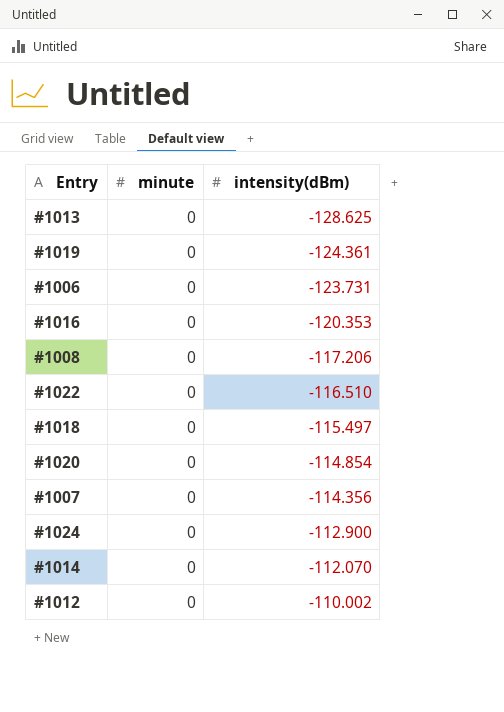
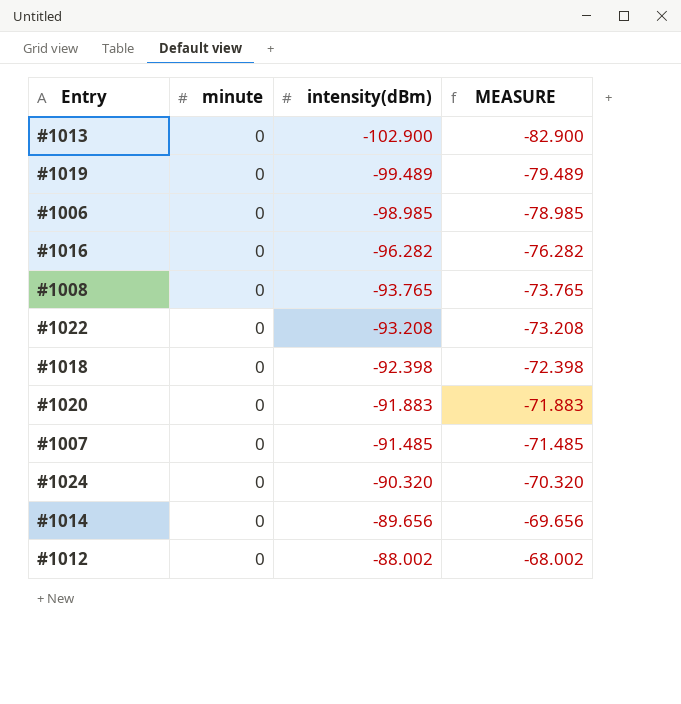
column MEASURE | formula: none -> [intensity(dBm)] + 20
#1013 | intensity(dBm): -128.625 -> -102.900
#1019 | intensity(dBm): -124.361 -> -99.489
#1006 | intensity(dBm): -123.731 -> -98.985
#1016 | intensity(dBm): -120.353 -> -96.282
#1008 | intensity(dBm): -117.206 -> -93.765
#1022 | intensity(dBm): -116.510 -> -93.208
#1018 | intensity(dBm): -115.497 -> -92.398
#1020 | intensity(dBm): -114.854 -> -91.883
#1007 | intensity(dBm): -114.356 -> -91.485
#1024 | intensity(dBm): -112.900 -> -90.320
#1014 | intensity(dBm): -112.070 -> -89.656
#1012 | intensity(dBm): -110.002 -> -88.002

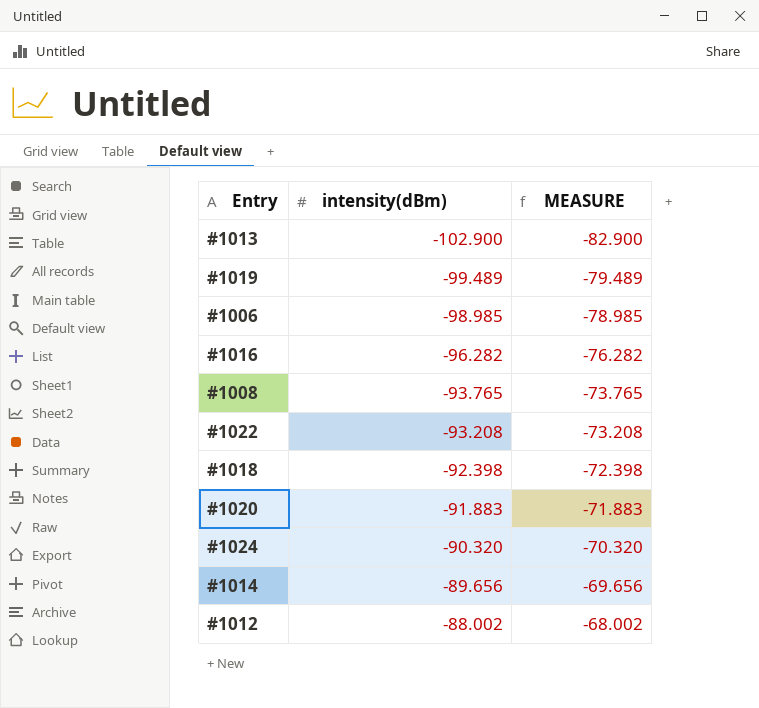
column minute | position: 2 -> none
row #1007: 0 | -91.485 | -71.485 -> none

